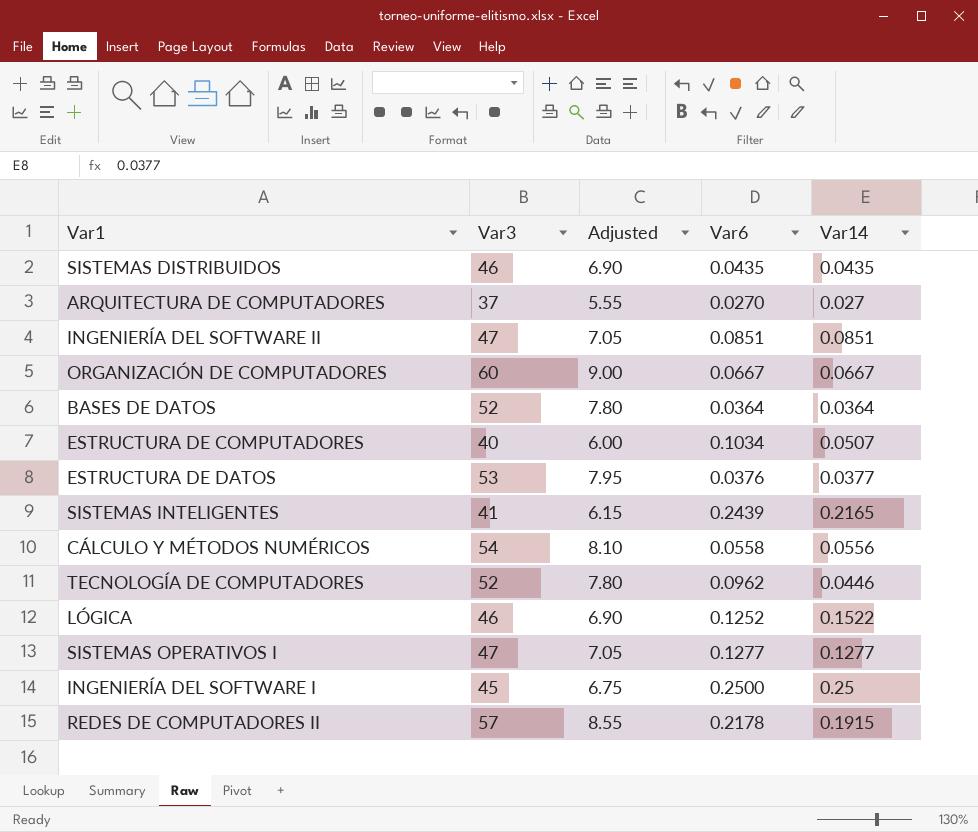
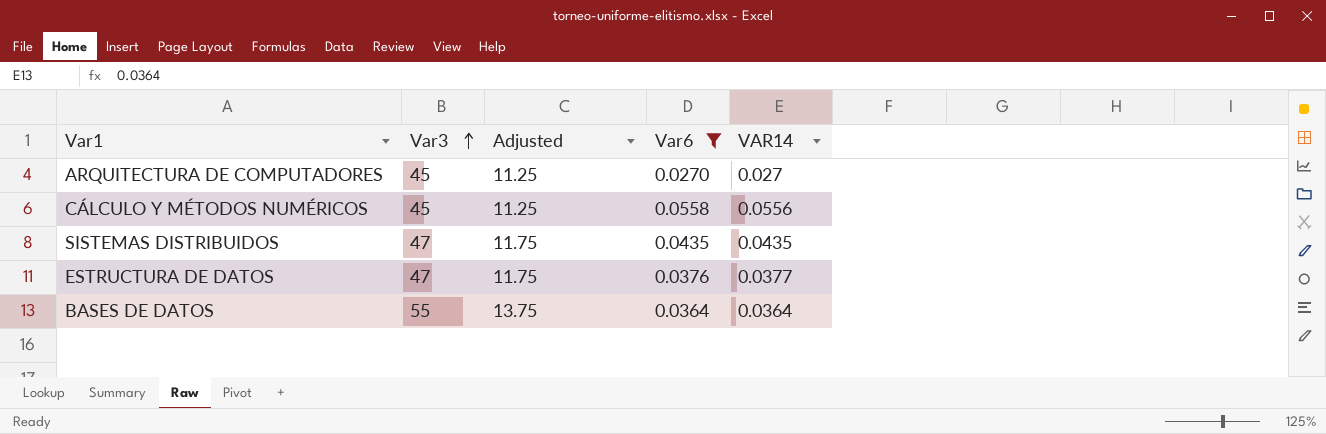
filter: none -> Var6 <= 0.0558
row order: none -> Var3 ascending
column Adjusted | formula: [Var3] * 0.15 -> [Var3] * 0.25
column name: Var14 -> VAR14
ARQUITECTURA DE COMPUTADORES | Var3: 37 -> 45
CÁLCULO Y MÉTODOS NUMÉRICOS | Var3: 54 -> 45
SISTEMAS DISTRIBUIDOS | Var3: 46 -> 47
ESTRUCTURA DE DATOS | Var3: 53 -> 47
BASES DE DATOS | Var3: 52 -> 55

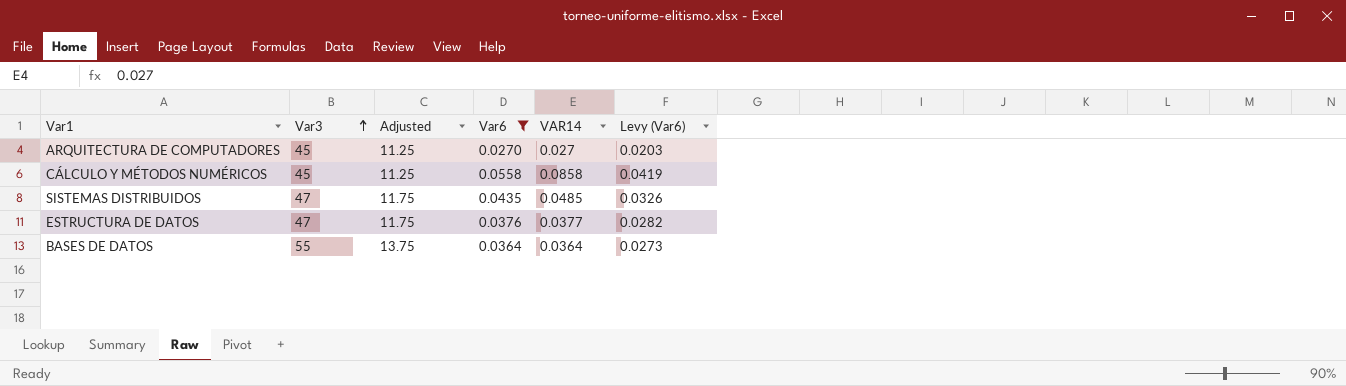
column Levy (Var6) | formula: none -> [Var6] * 0.75
CÁLCULO Y MÉTODOS NUMÉRICOS | VAR14: 0.0556 -> 0.0858
SISTEMAS DISTRIBUIDOS | VAR14: 0.0435 -> 0.0485

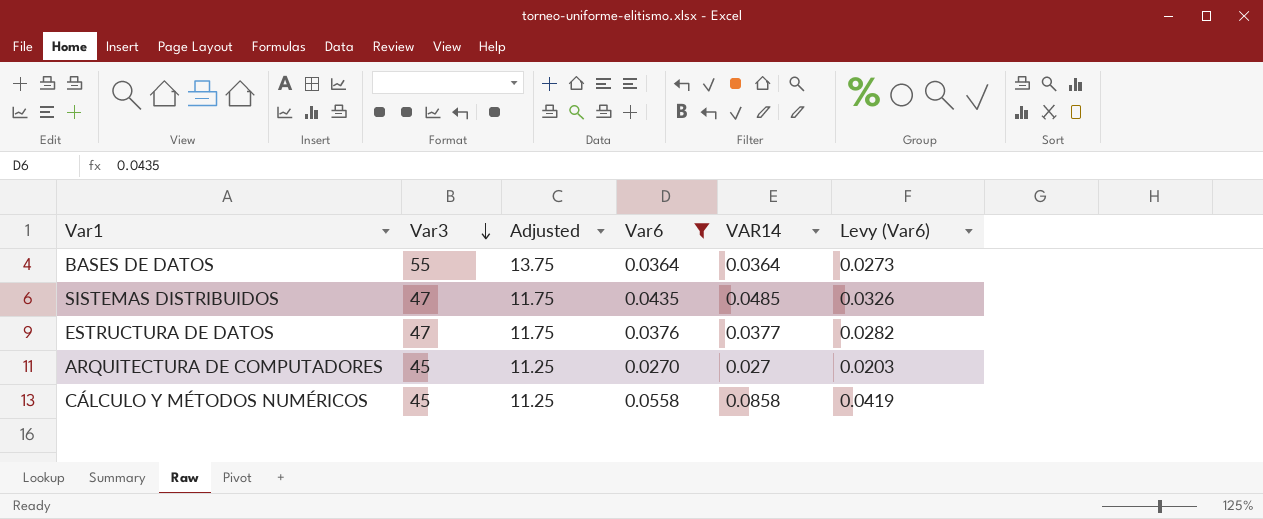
row order: Var3 ascending -> Var3 descending

